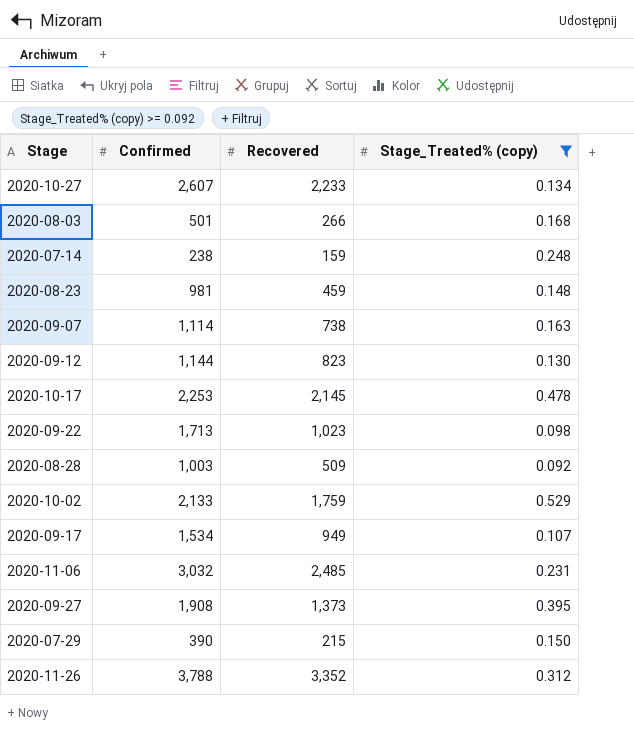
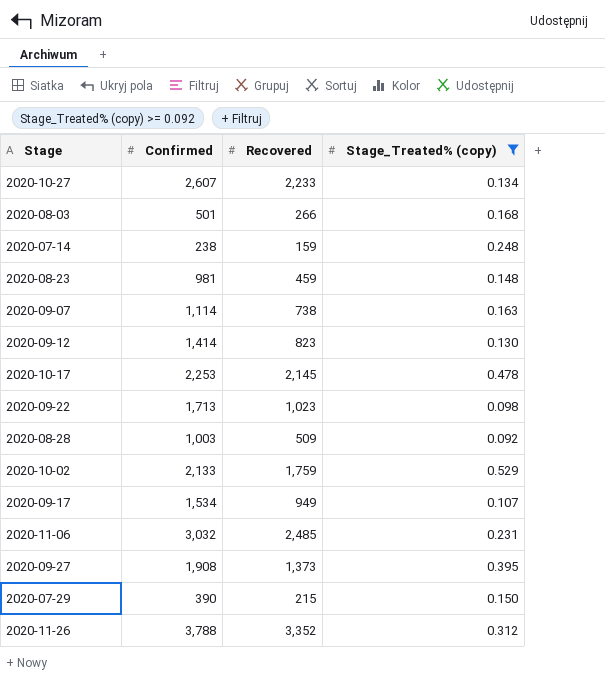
2020-09-12 | Confirmed: 1,144 -> 1,414

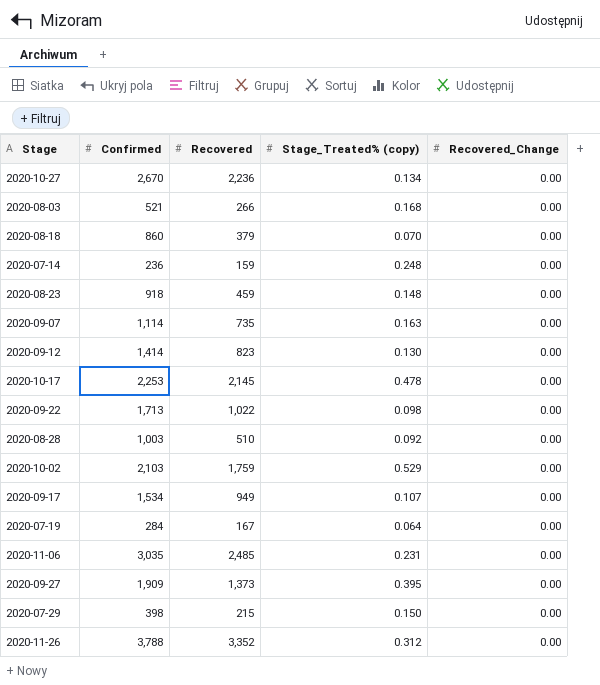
filter: Stage_Treated% (copy) >= 0.092 -> none
column Recovered_Change | position: none -> 5
2020-10-27 | Confirmed: 2,607 -> 2,670
2020-10-27 | Recovered: 2,233 -> 2,236
2020-08-03 | Confirmed: 501 -> 521
2020-07-14 | Confirmed: 238 -> 236
2020-08-23 | Confirmed: 981 -> 918
2020-09-07 | Recovered: 738 -> 735
2020-09-22 | Recovered: 1,023 -> 1,022
2020-08-28 | Recovered: 509 -> 510
2020-10-02 | Confirmed: 2,133 -> 2,103
2020-11-06 | Confirmed: 3,032 -> 3,035
2020-09-27 | Confirmed: 1,908 -> 1,909
2020-07-29 | Confirmed: 390 -> 398

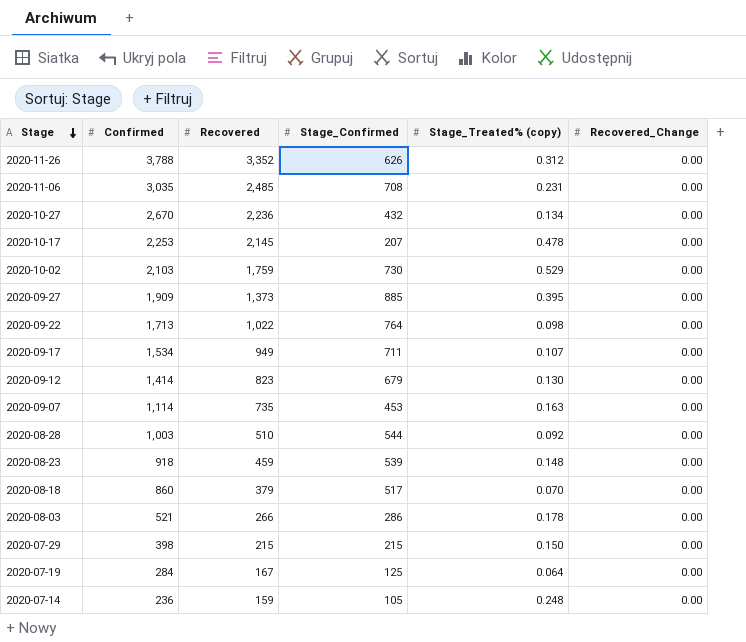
row order: none -> Stage descending
column Stage_Confirmed | position: none -> 4
2020-08-03 | Stage_Treated% (copy): 0.168 -> 0.178

